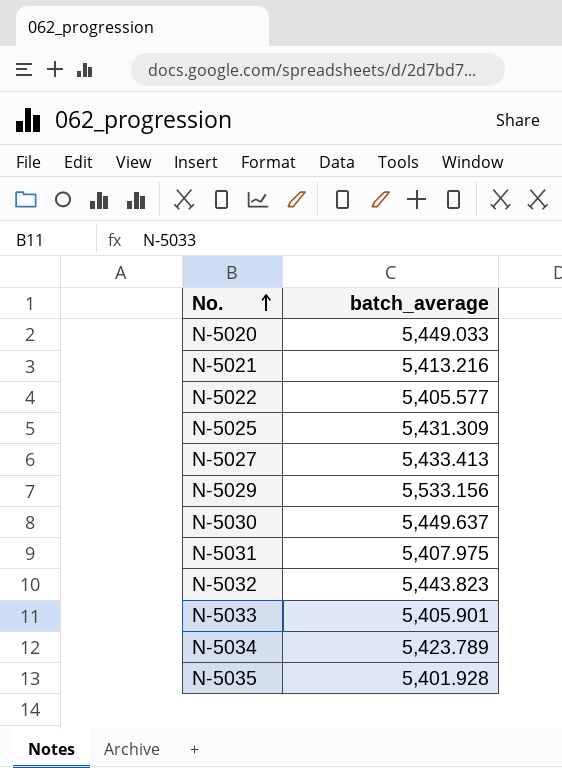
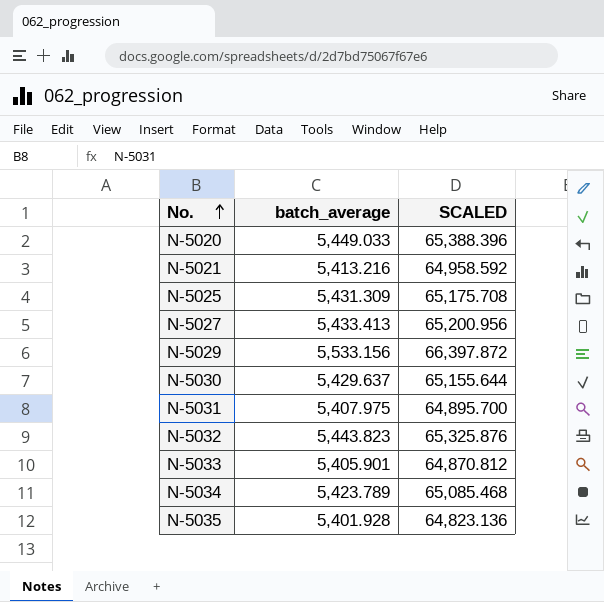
column SCALED | formula: none -> [batch_average] * 12
row N-5022: 5,405.577 -> none
N-5030 | batch_average: 5,449.637 -> 5,429.637

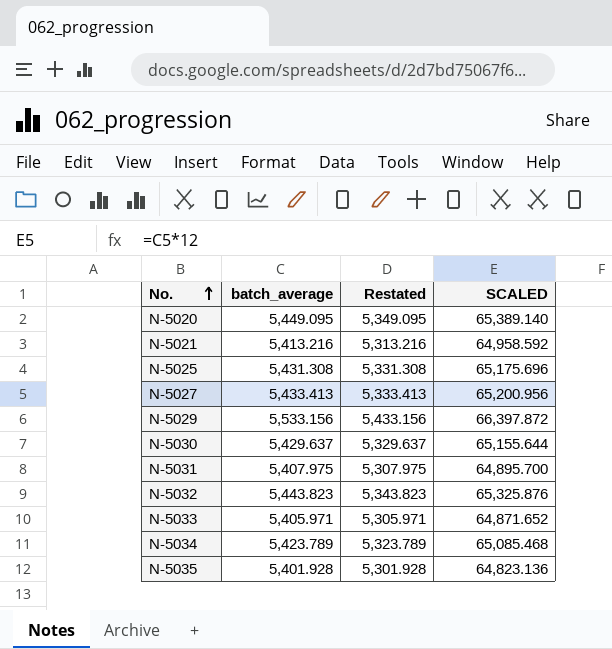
column Restated | formula: none -> [batch_average] - 100
N-5020 | batch_average: 5,449.033 -> 5,449.095
N-5020 | SCALED: 65,388.396 -> 65,389.140
N-5025 | batch_average: 5,431.309 -> 5,431.308
N-5025 | SCALED: 65,175.708 -> 65,175.696
N-5033 | batch_average: 5,405.901 -> 5,405.971
N-5033 | SCALED: 64,870.812 -> 64,871.652

